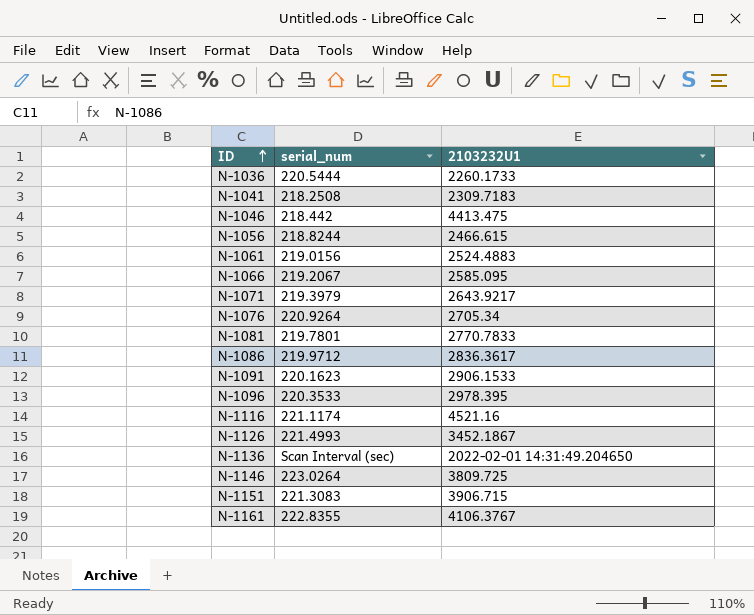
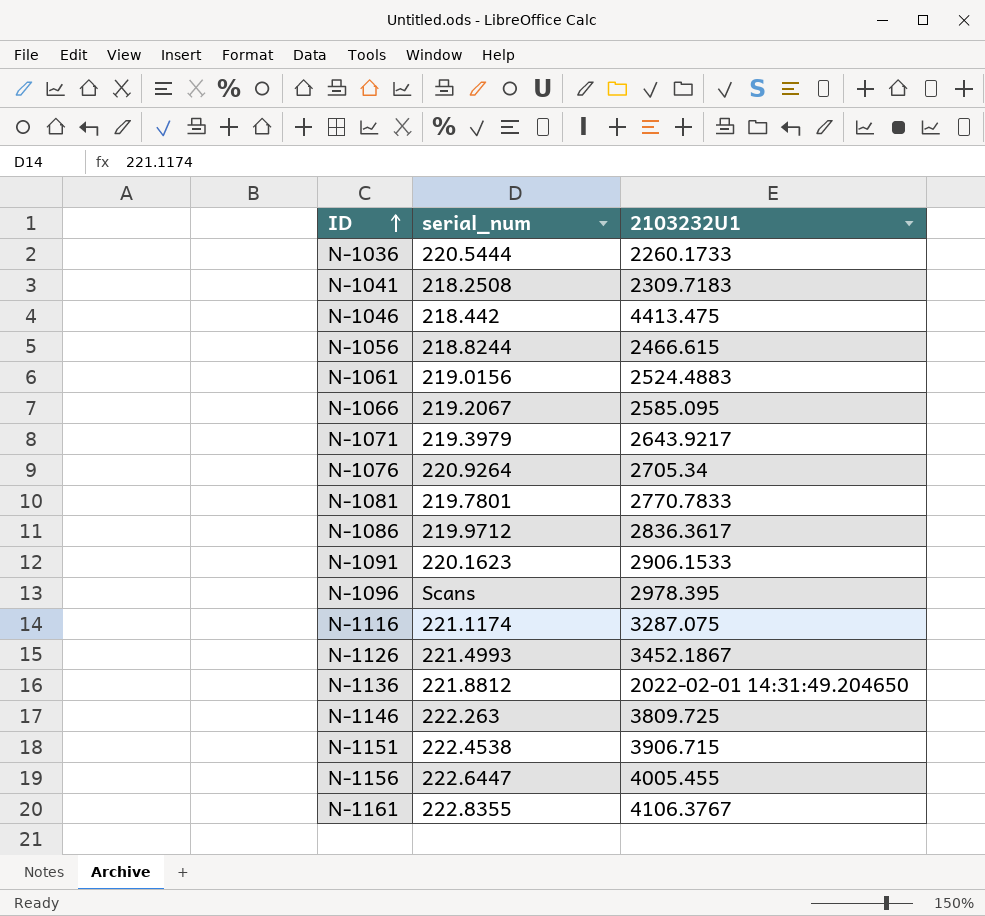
N-1096 | serial_num: 220.3533 -> Scans
N-1116 | 2103232U1: 4521.16 -> 3287.075
N-1136 | serial_num: Scan Interval (sec) -> 221.8812
N-1146 | serial_num: 223.0264 -> 222.263
N-1151 | serial_num: 221.3083 -> 222.4538
row N-1156: none -> 222.6447 | 4005.455

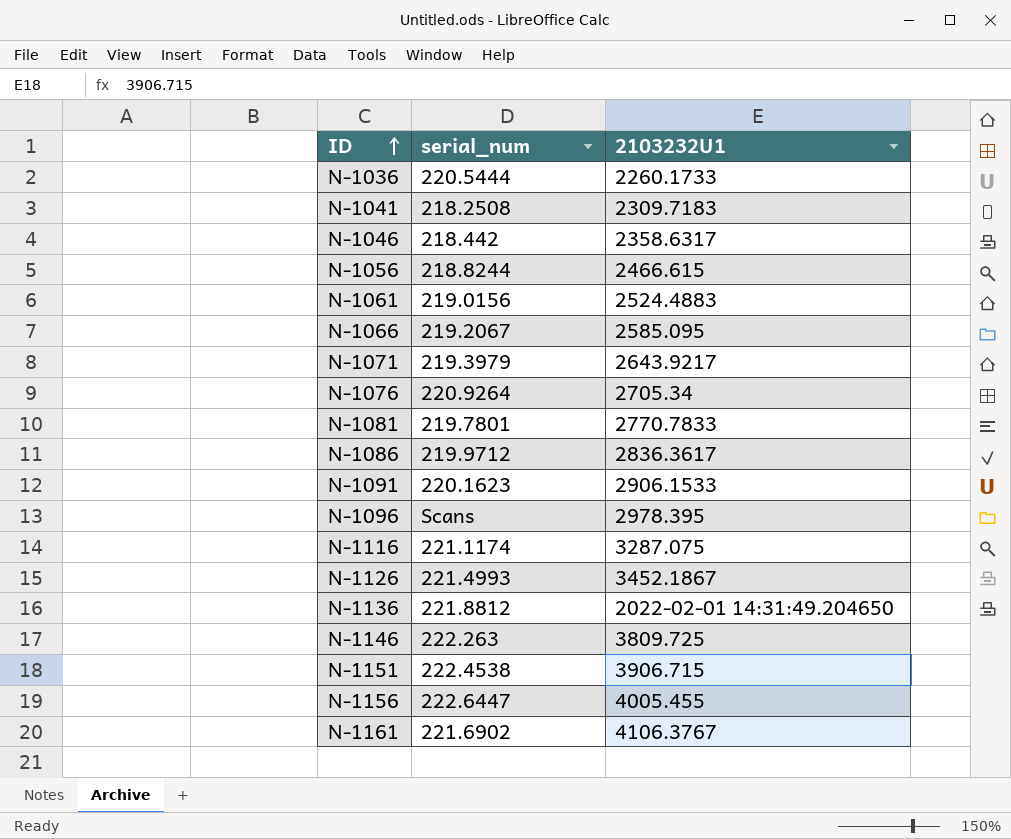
N-1046 | 2103232U1: 4413.475 -> 2358.6317
N-1161 | serial_num: 222.8355 -> 221.6902

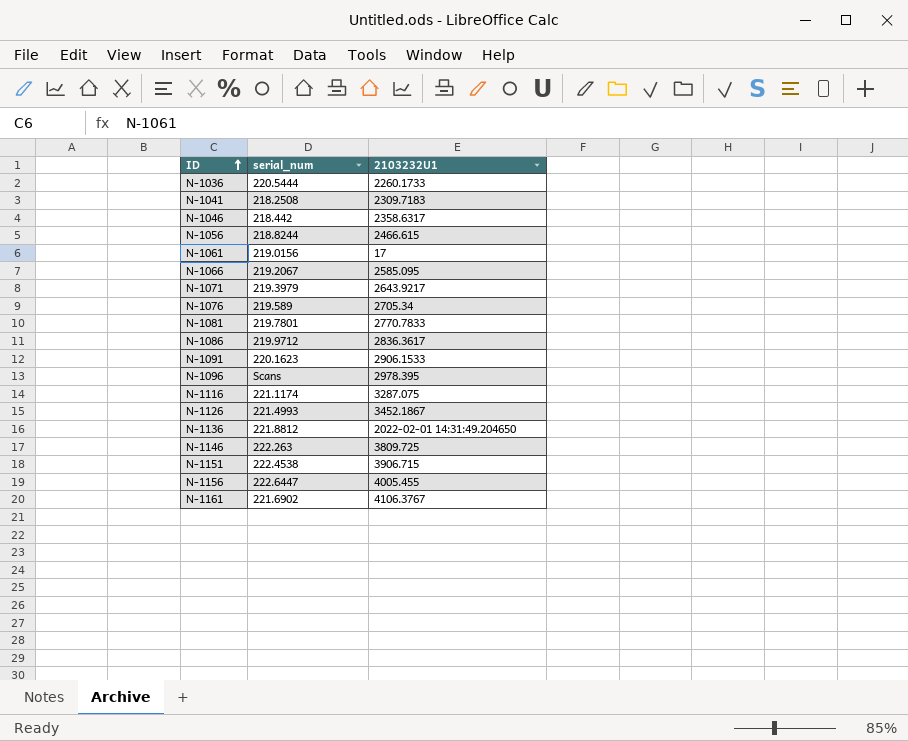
N-1061 | 2103232U1: 2524.4883 -> 17
N-1076 | serial_num: 220.9264 -> 219.589

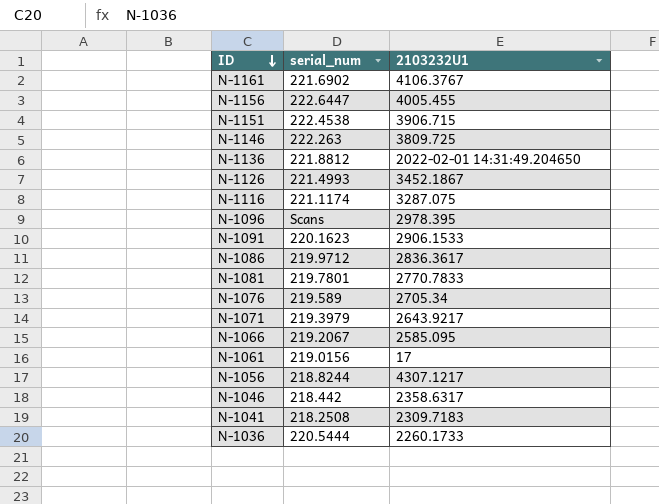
row order: ID ascending -> ID descending
N-1056 | 2103232U1: 2466.615 -> 4307.1217

